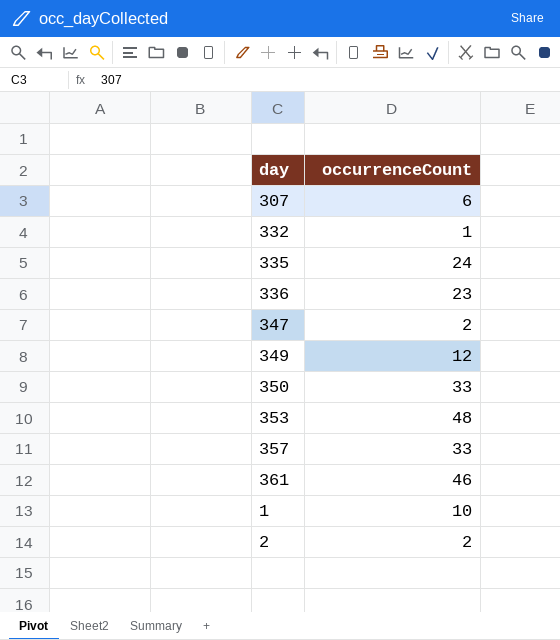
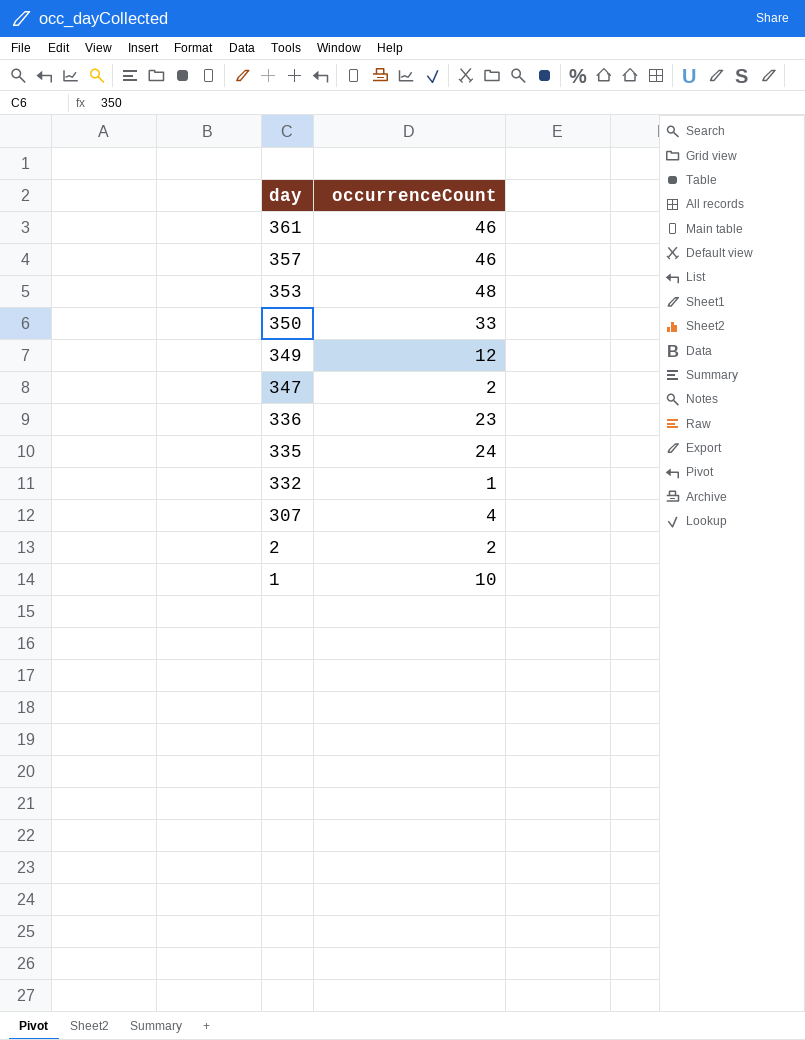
row order: none -> day descending
357 | occurrenceCount: 33 -> 46
307 | occurrenceCount: 6 -> 4

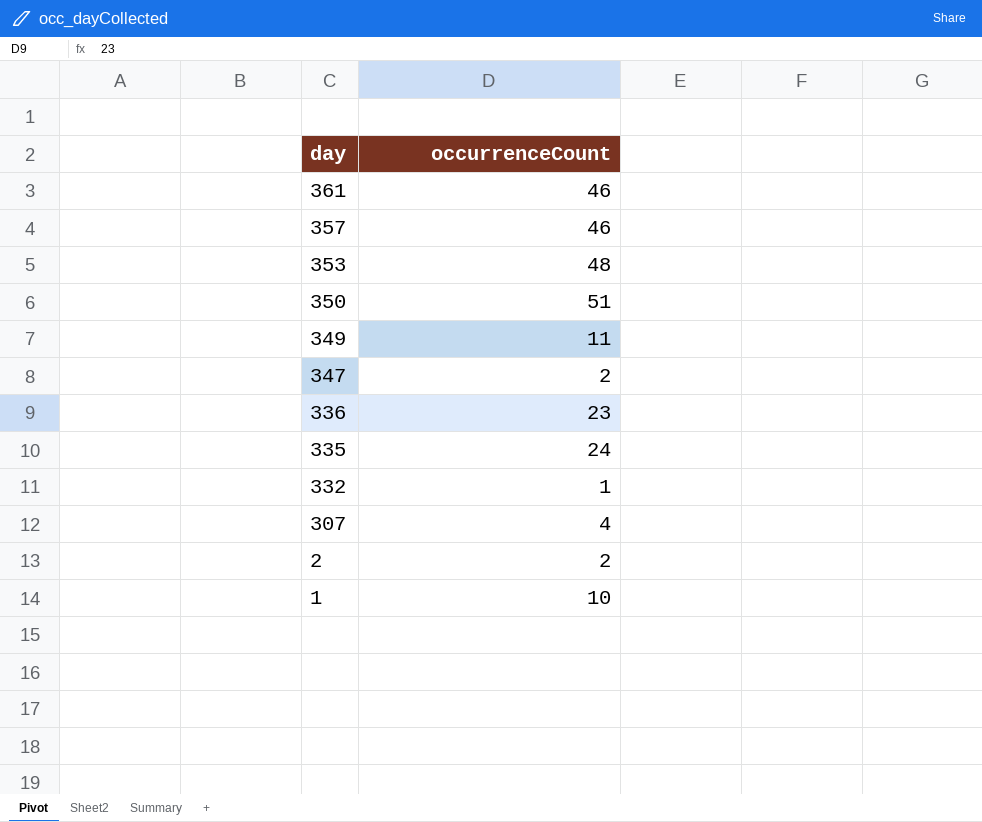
350 | occurrenceCount: 33 -> 51
349 | occurrenceCount: 12 -> 11

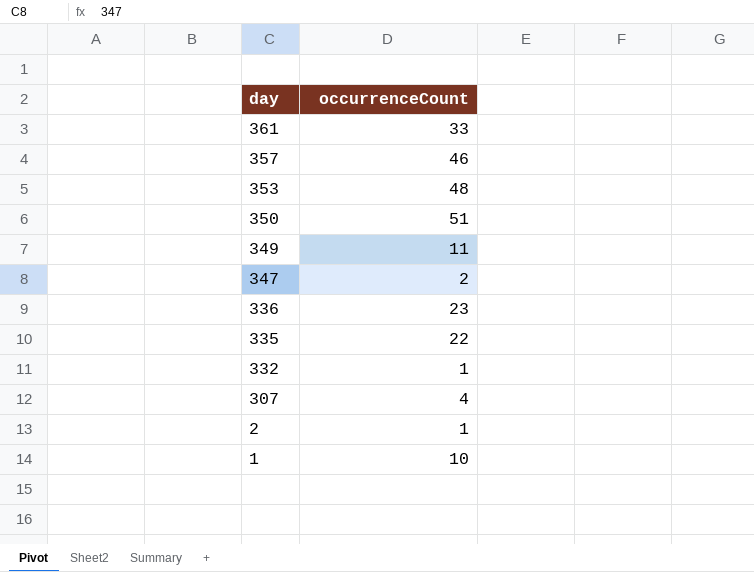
361 | occurrenceCount: 46 -> 33
335 | occurrenceCount: 24 -> 22
2 | occurrenceCount: 2 -> 1

